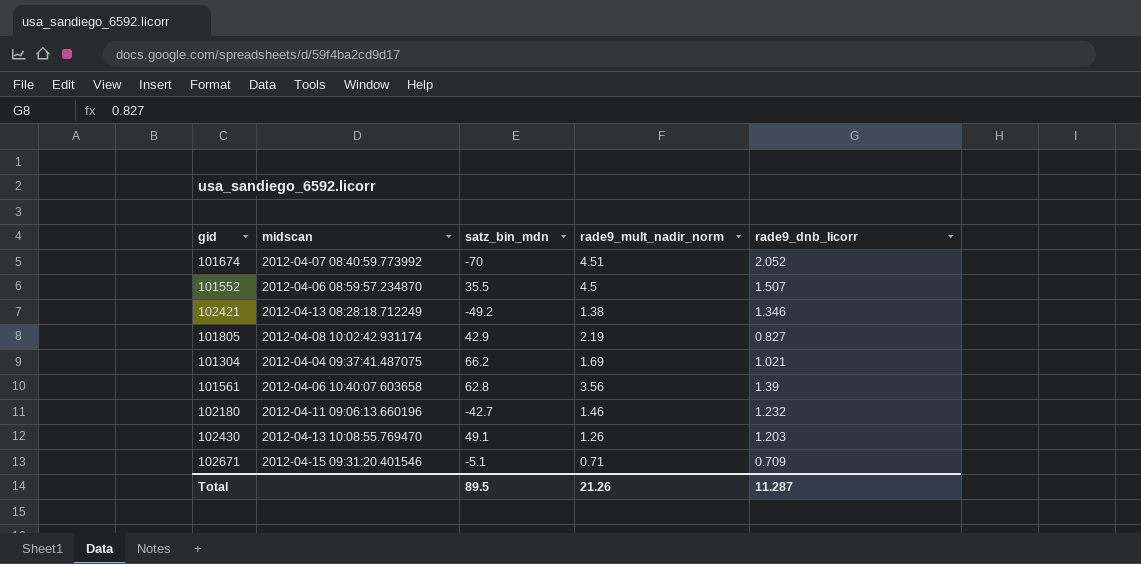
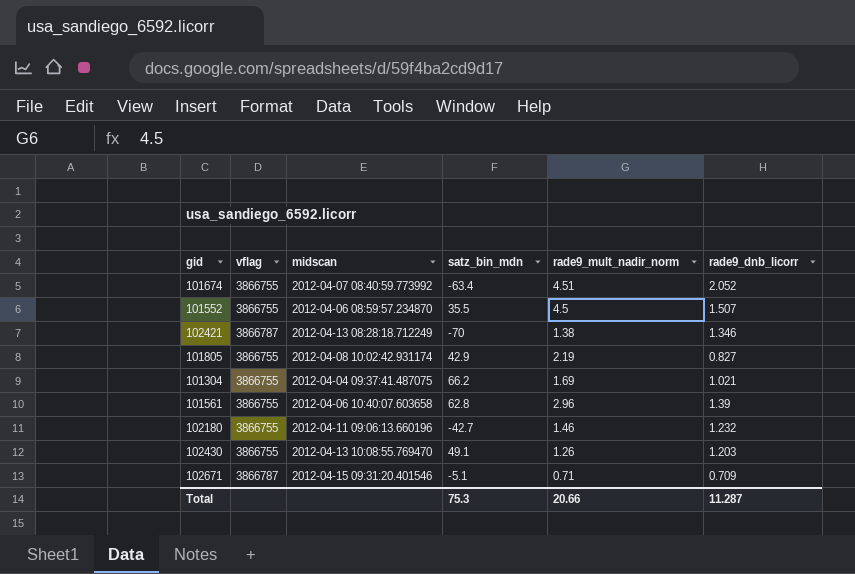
column vflag | position: none -> 2
101674 | satz_bin_mdn: -70 -> -63.4
102421 | satz_bin_mdn: -49.2 -> -70
101561 | rade9_mult_nadir_norm: 3.56 -> 2.96
Total | satz_bin_mdn: 89.5 -> 75.3
Total | rade9_mult_nadir_norm: 21.26 -> 20.66

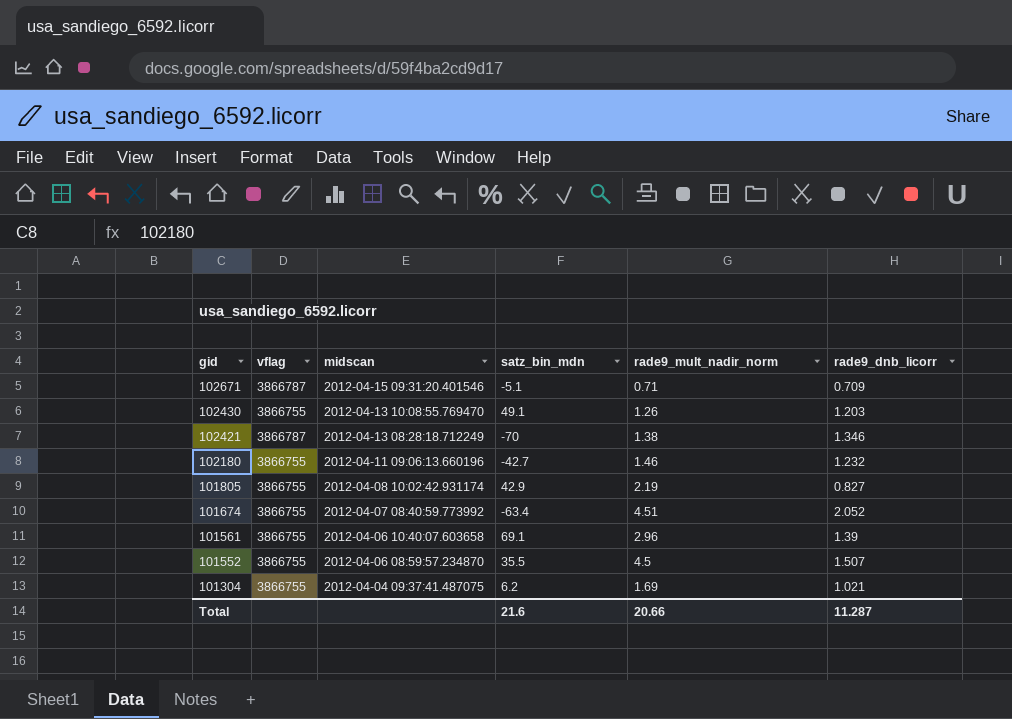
row order: none -> gid descending
101561 | satz_bin_mdn: 62.8 -> 69.1
101304 | satz_bin_mdn: 66.2 -> 6.2
Total | satz_bin_mdn: 75.3 -> 21.6

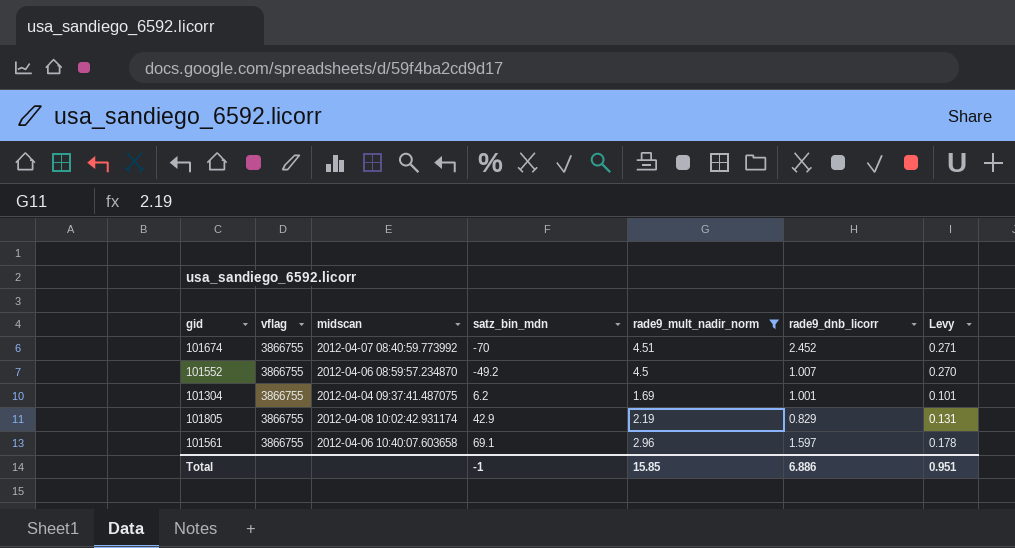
filter: none -> rade9_mult_nadir_norm >= 1.69
row order: gid descending -> satz_bin_mdn ascending
column Levy | formula: none -> [rade9_mult_nadir_norm] * 0.06
101674 | satz_bin_mdn: -63.4 -> -70
101674 | rade9_dnb_licorr: 2.052 -> 2.452
101552 | satz_bin_mdn: 35.5 -> -49.2
101552 | rade9_dnb_licorr: 1.507 -> 1.007
101304 | rade9_dnb_licorr: 1.021 -> 1.001
101805 | rade9_dnb_licorr: 0.827 -> 0.829
101561 | rade9_dnb_licorr: 1.39 -> 1.597
Total | satz_bin_mdn: 21.6 -> -1
Total | rade9_mult_nadir_norm: 20.66 -> 15.85
Total | rade9_dnb_licorr: 11.287 -> 6.886

